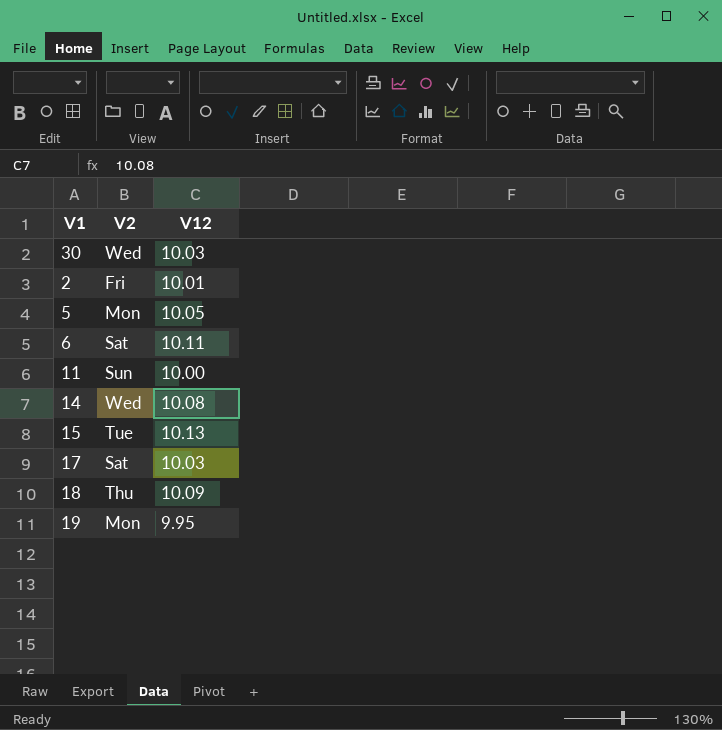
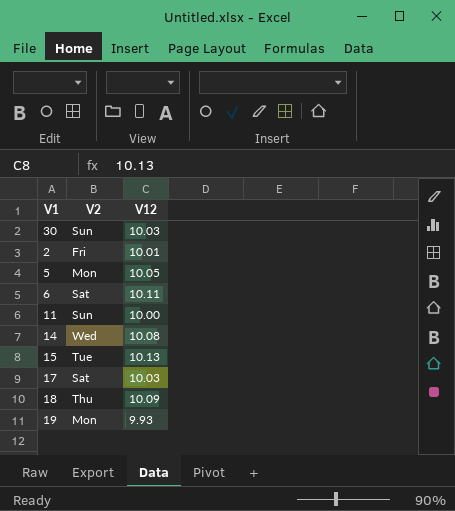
30 | V2: Wed -> Sun
19 | V12: 9.95 -> 9.93

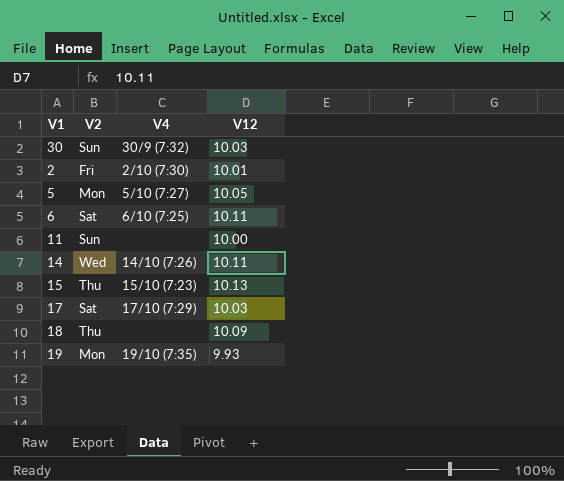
column V4 | position: none -> 3
14 | V12: 10.08 -> 10.11
15 | V2: Tue -> Thu

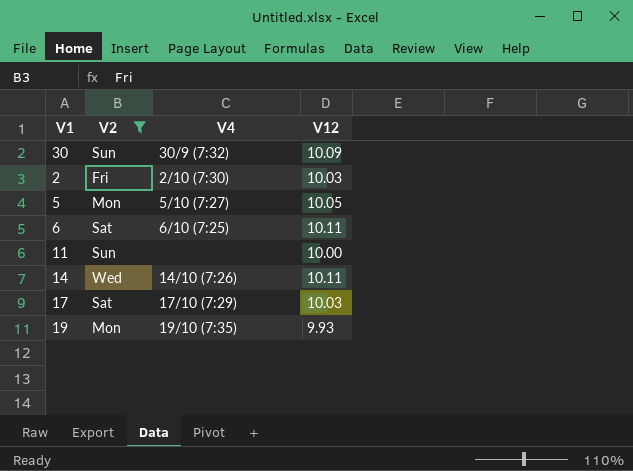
filter: none -> V2 != Thu
30 | V12: 10.03 -> 10.09
2 | V12: 10.01 -> 10.03

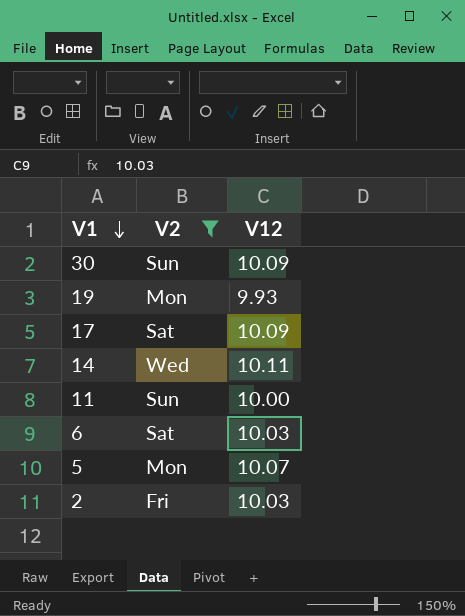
row order: none -> V1 descending
column V4 | position: 3 -> none
17 | V12: 10.03 -> 10.09
6 | V12: 10.11 -> 10.03
5 | V12: 10.05 -> 10.07

